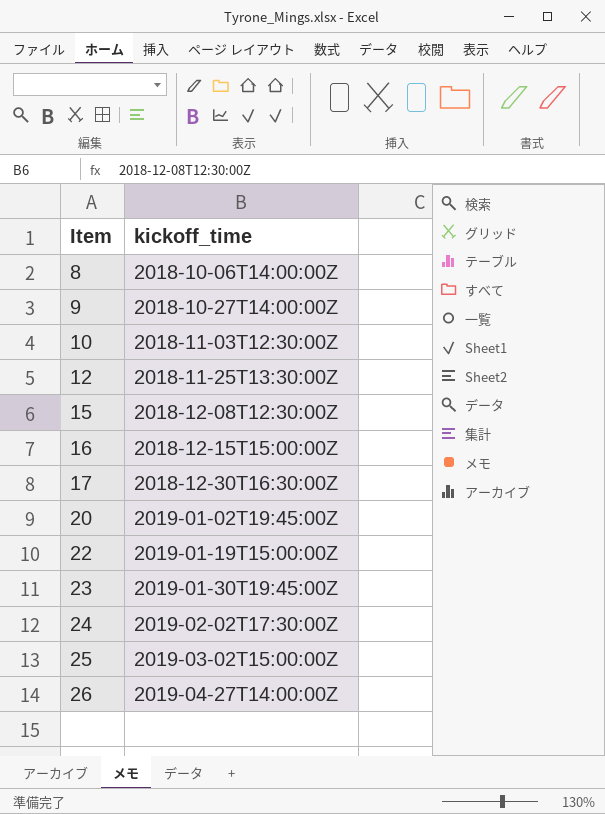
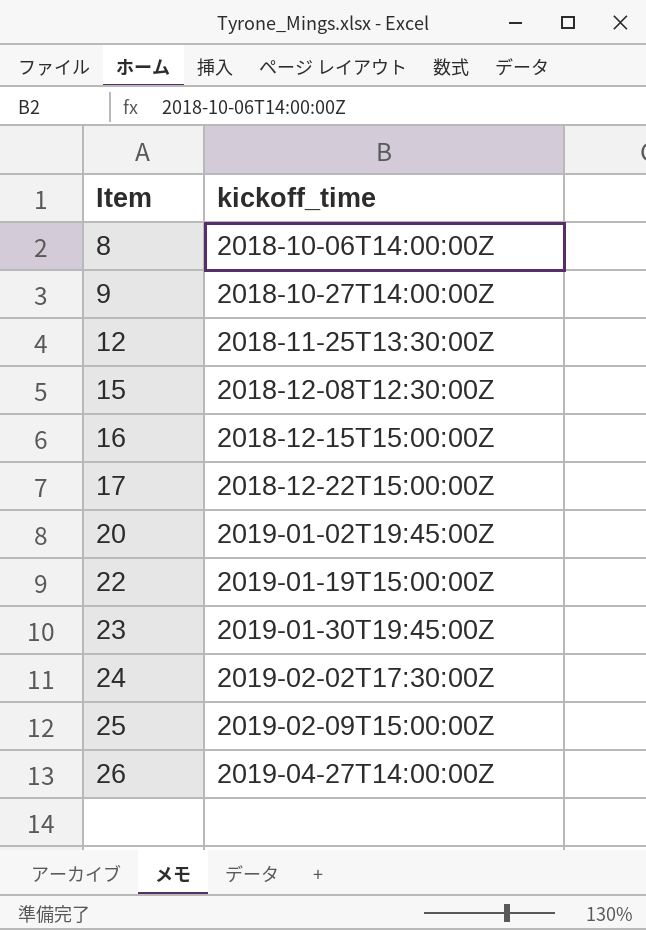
row 10: 2018-11-03T12:30:00Z -> none
17 | kickoff_time: 2018-12-30T16:30:00Z -> 2018-12-22T15:00:00Z
25 | kickoff_time: 2019-03-02T15:00:00Z -> 2019-02-09T15:00:00Z

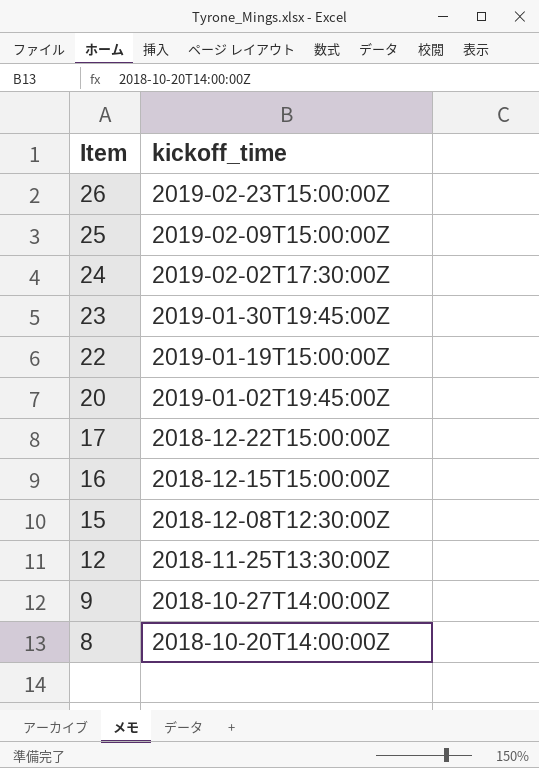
row order: Item ascending -> Item descending
26 | kickoff_time: 2019-04-27T14:00:00Z -> 2019-02-23T15:00:00Z
8 | kickoff_time: 2018-10-06T14:00:00Z -> 2018-10-20T14:00:00Z

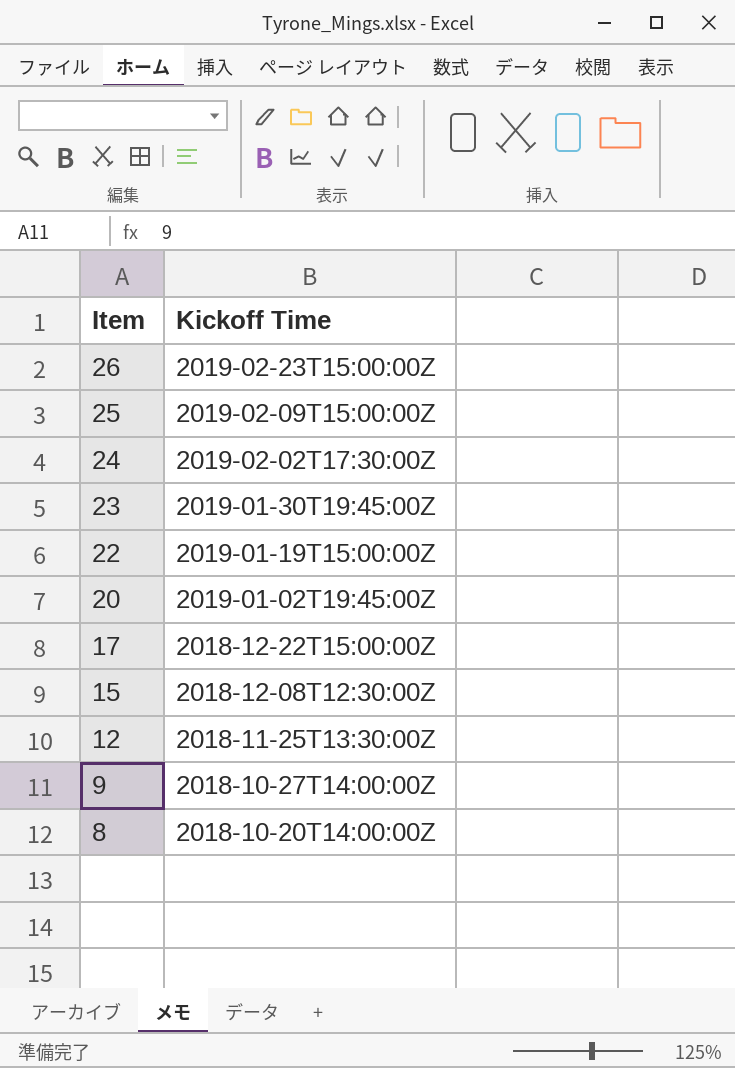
column name: kickoff_time -> Kickoff Time
row 16: 2018-12-15T15:00:00Z -> none

